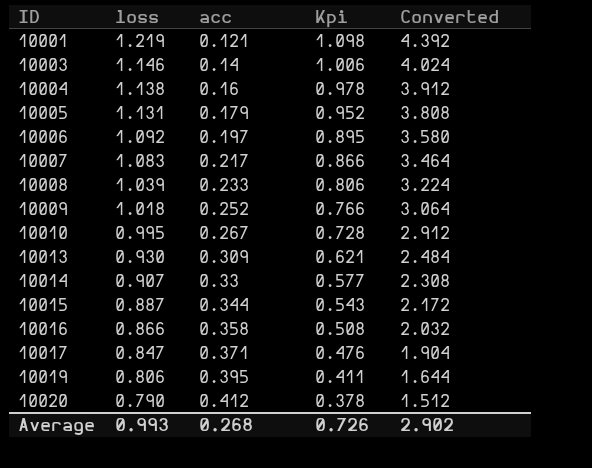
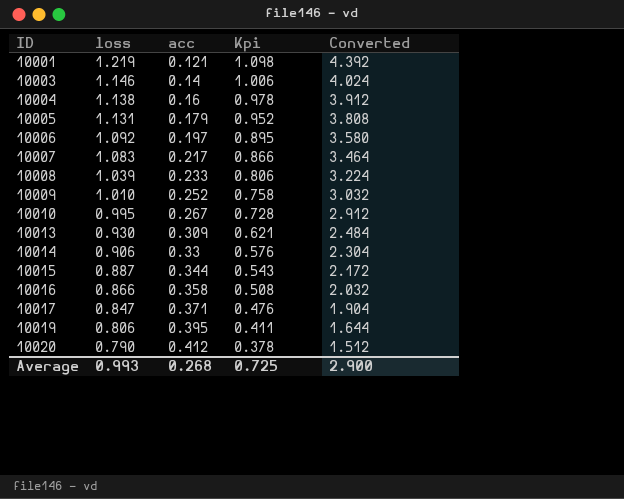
10009 | loss: 1.018 -> 1.010
10009 | Kpi: 0.766 -> 0.758
10009 | Converted: 3.064 -> 3.032
10014 | loss: 0.907 -> 0.906
10014 | Kpi: 0.577 -> 0.576
10014 | Converted: 2.308 -> 2.304
Average | Kpi: 0.726 -> 0.725
Average | Converted: 2.902 -> 2.900

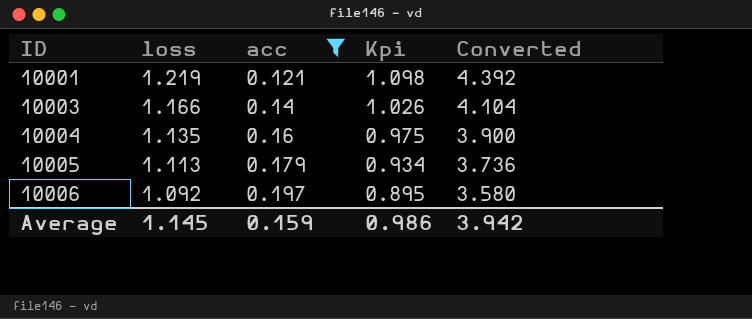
filter: none -> acc <= 0.197
10003 | loss: 1.146 -> 1.166
10003 | Kpi: 1.006 -> 1.026
10003 | Converted: 4.024 -> 4.104
10004 | loss: 1.138 -> 1.135
10004 | Kpi: 0.978 -> 0.975
10004 | Converted: 3.912 -> 3.900
10005 | loss: 1.131 -> 1.113
10005 | Kpi: 0.952 -> 0.934
10005 | Converted: 3.808 -> 3.736
Average | loss: 0.993 -> 1.145
Average | acc: 0.268 -> 0.159
Average | Kpi: 0.725 -> 0.986
Average | Converted: 2.900 -> 3.942

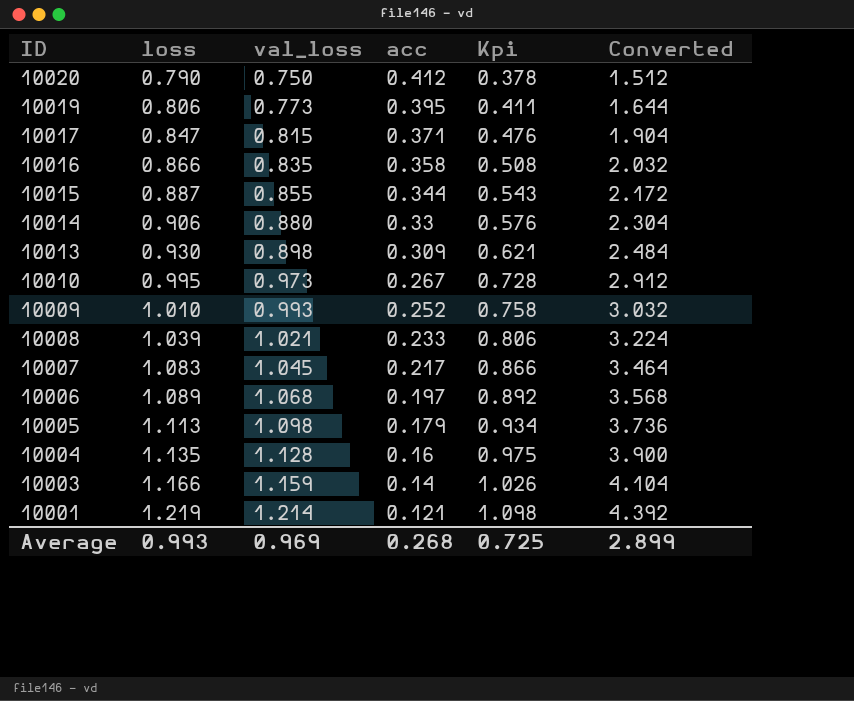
filter: acc <= 0.197 -> none
row order: ID ascending -> ID descending
column val_loss | position: none -> 3
10006 | loss: 1.092 -> 1.089
10006 | Kpi: 0.895 -> 0.892
10006 | Converted: 3.580 -> 3.568
Average | loss: 1.145 -> 0.993
Average | acc: 0.159 -> 0.268
Average | Kpi: 0.986 -> 0.725
Average | Converted: 3.942 -> 2.899

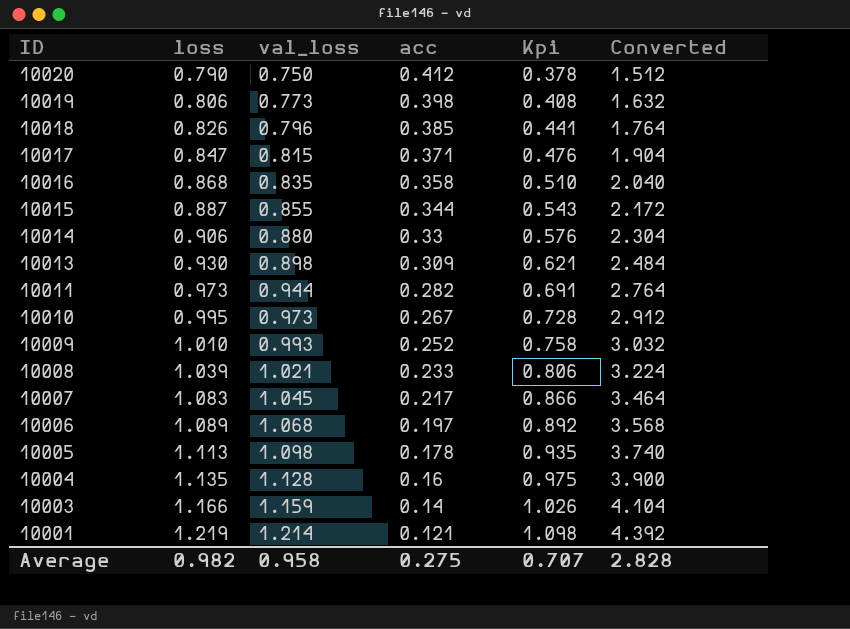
10019 | acc: 0.395 -> 0.398
10019 | Kpi: 0.411 -> 0.408
10019 | Converted: 1.644 -> 1.632
row 10018: none -> 0.826 | 0.796 | 0.385 | 0.441 | 1.764
10016 | loss: 0.866 -> 0.868
10016 | Kpi: 0.508 -> 0.510
10016 | Converted: 2.032 -> 2.040
row 10011: none -> 0.973 | 0.944 | 0.282 | 0.691 | 2.764
10005 | acc: 0.179 -> 0.178
10005 | Kpi: 0.934 -> 0.935
10005 | Converted: 3.736 -> 3.740
Average | loss: 0.993 -> 0.982
Average | val_loss: 0.969 -> 0.958
Average | acc: 0.268 -> 0.275
Average | Kpi: 0.725 -> 0.707
Average | Converted: 2.899 -> 2.828

